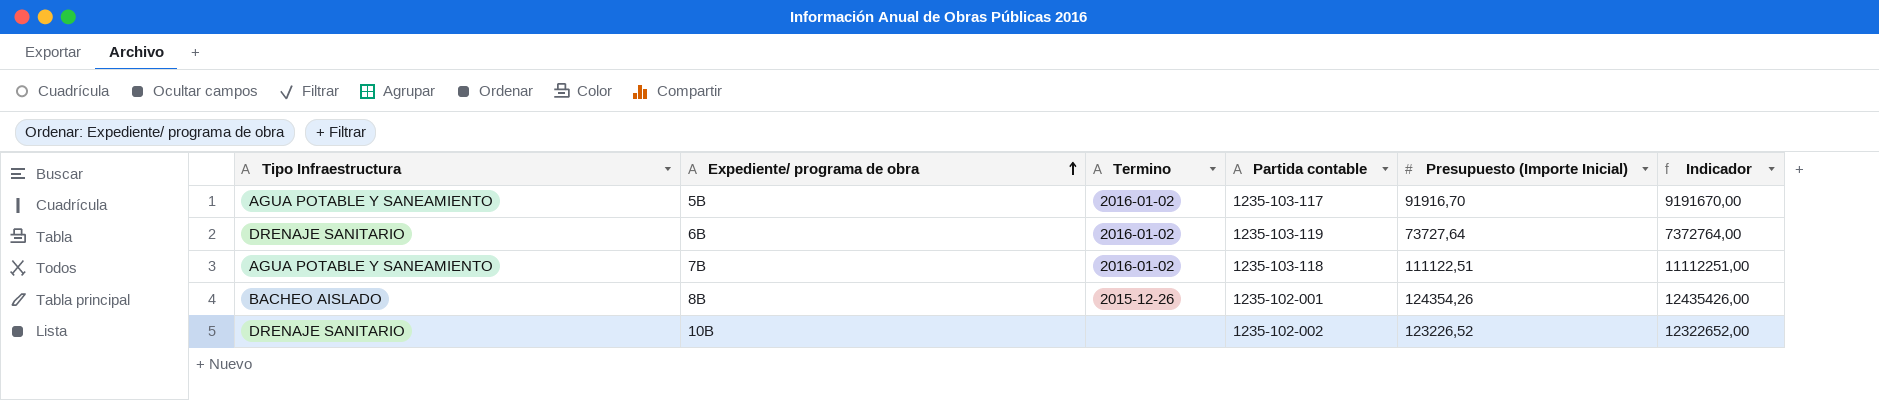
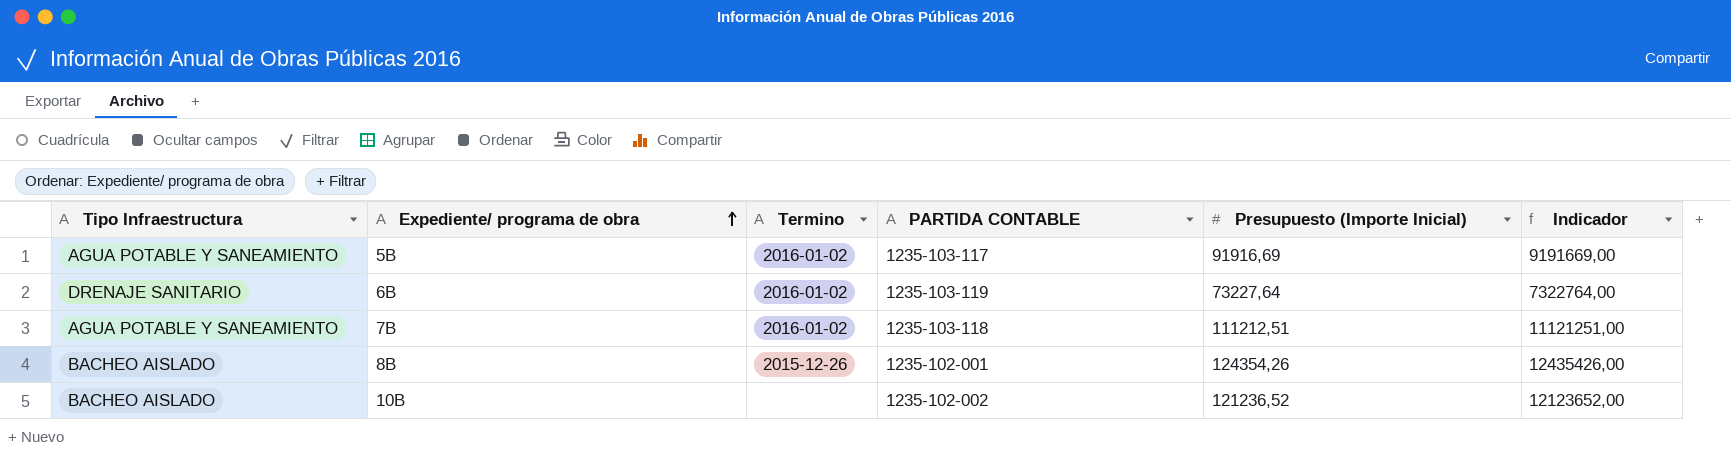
column name: Partida contable -> PARTIDA CONTABLE
5B | Presupuesto (Importe Inicial): 91916,70 -> 91916,69
5B | Indicador: 9191670,00 -> 9191669,00
6B | Presupuesto (Importe Inicial): 73727,64 -> 73227,64
6B | Indicador: 7372764,00 -> 7322764,00
7B | Presupuesto (Importe Inicial): 111122,51 -> 111212,51
7B | Indicador: 11112251,00 -> 11121251,00
10B | Tipo Infraestructura: DRENAJE SANITARIO -> BACHEO AISLADO
10B | Presupuesto (Importe Inicial): 123226,52 -> 121236,52
10B | Indicador: 12322652,00 -> 12123652,00

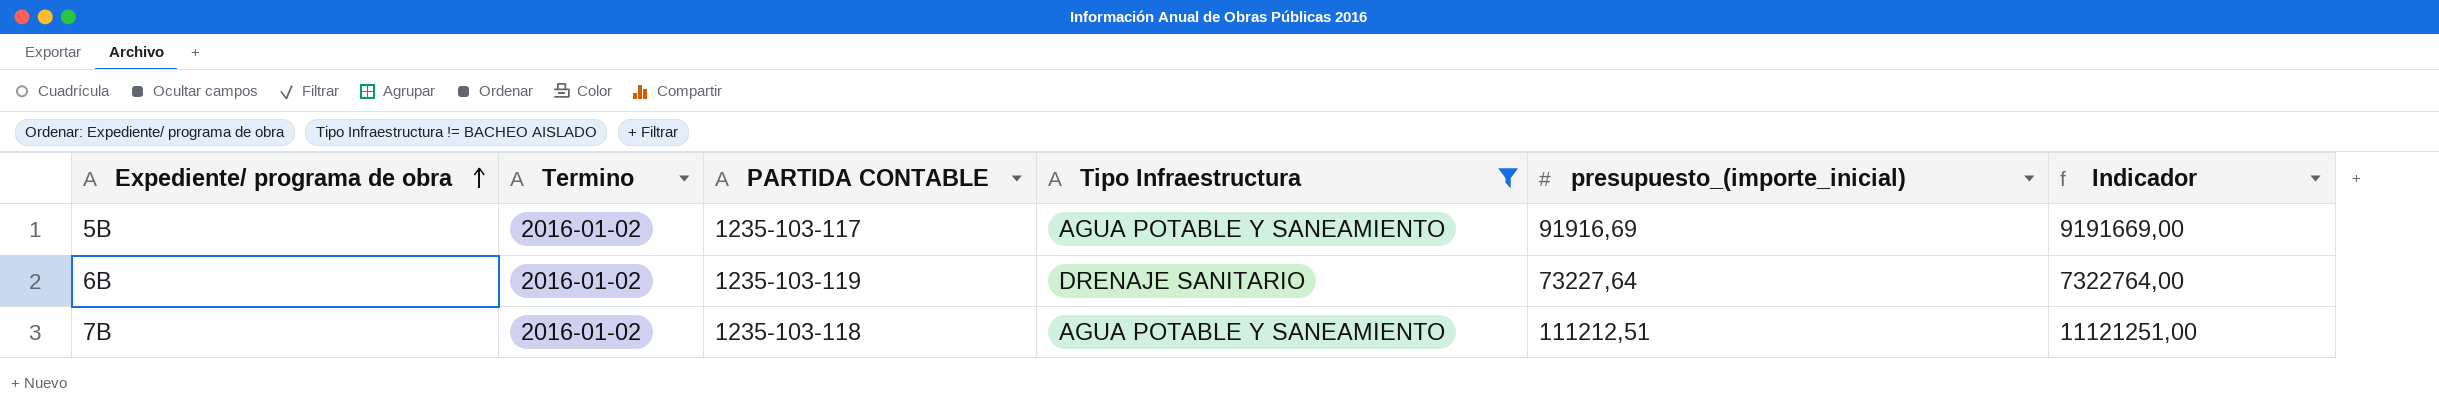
filter: none -> Tipo Infraestructura != BACHEO AISLADO
column Tipo Infraestructura | position: 1 -> 4
column name: Presupuesto (Importe Inicial) -> presupuesto_(importe_inicial)

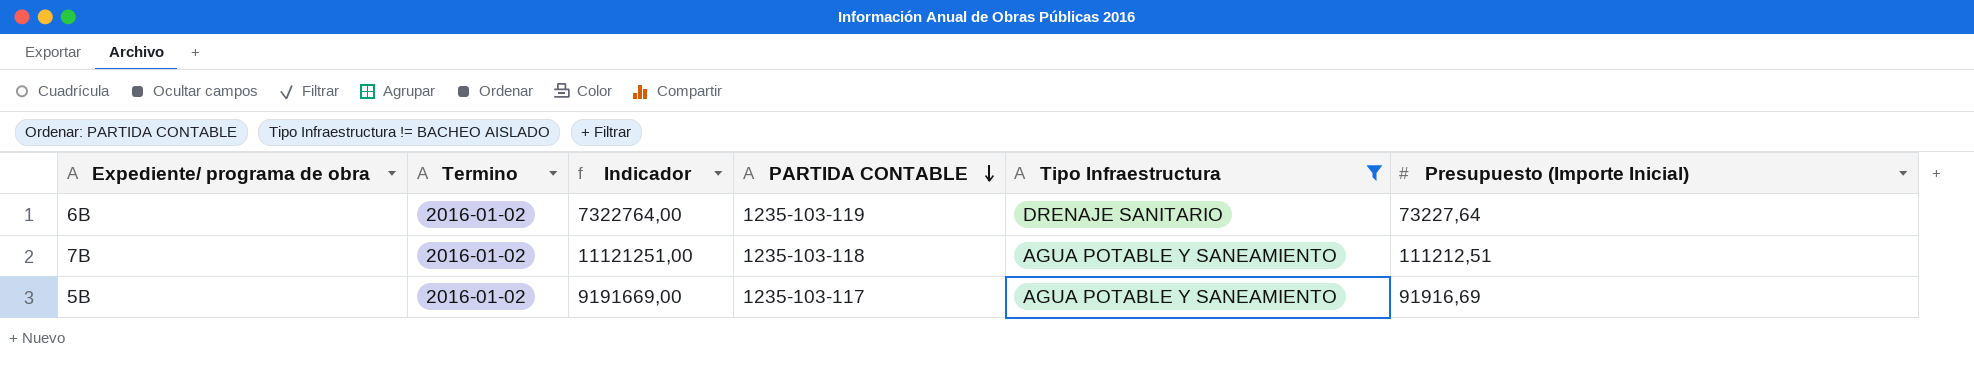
row order: Expediente/ programa de obra ascending -> PARTIDA CONTABLE descending
column Indicador | position: 6 -> 3
column name: presupuesto_(importe_inicial) -> Presupuesto (Importe Inicial)

